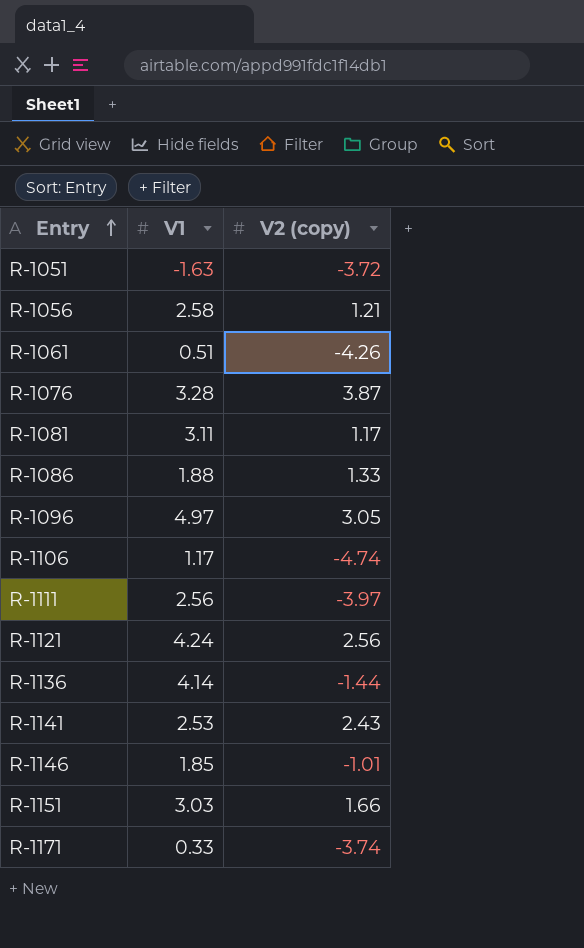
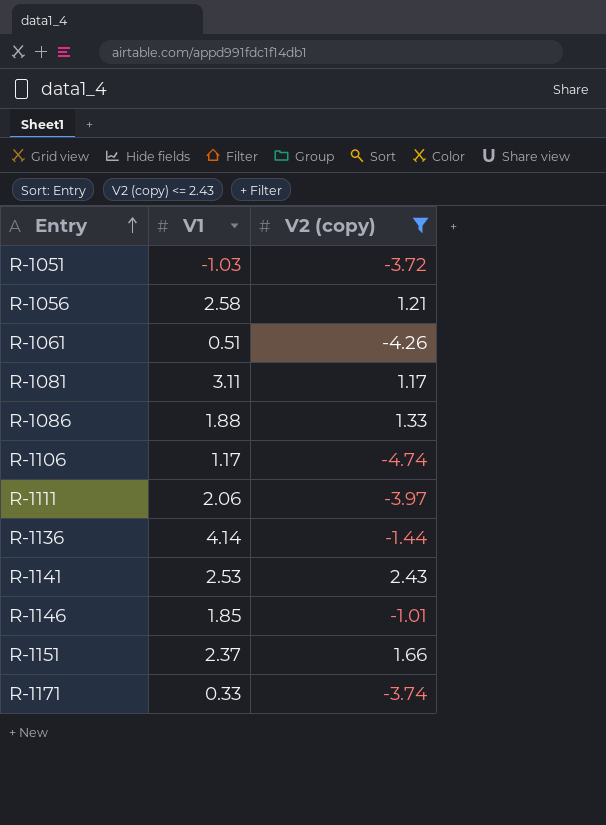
filter: none -> V2 (copy) <= 2.43
R-1051 | V1: -1.63 -> -1.03
R-1111 | V1: 2.56 -> 2.06
R-1151 | V1: 3.03 -> 2.37

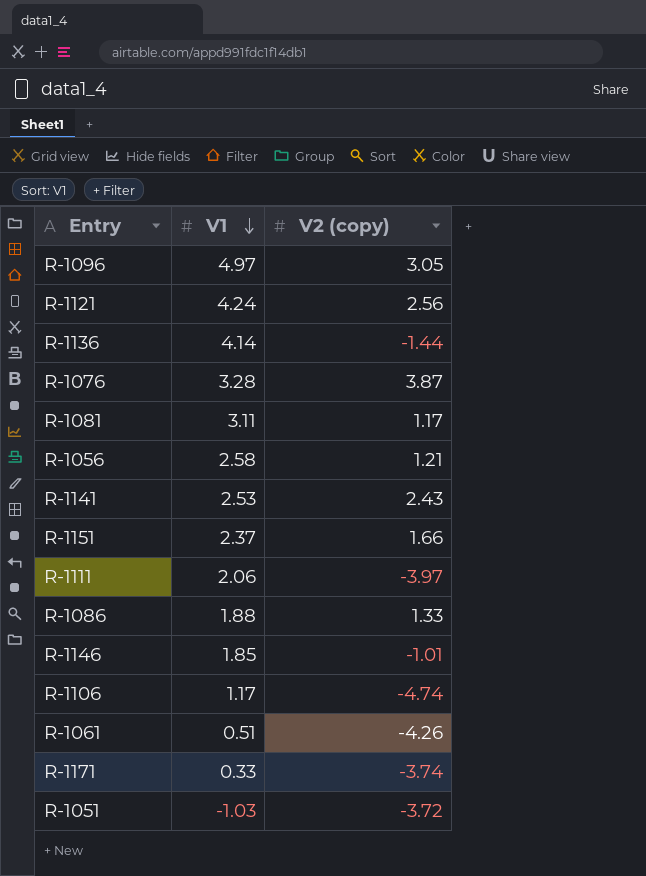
filter: V2 (copy) <= 2.43 -> none
row order: Entry ascending -> V1 descending

